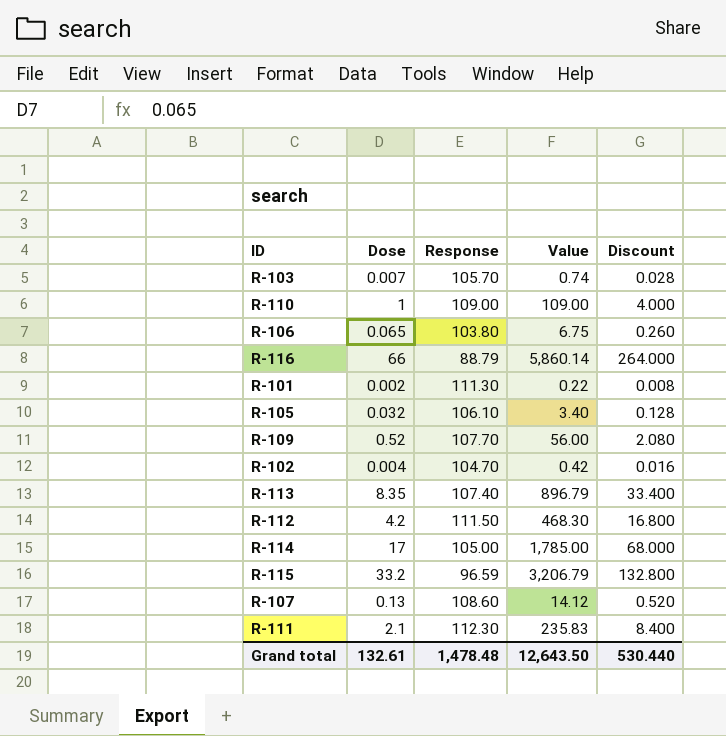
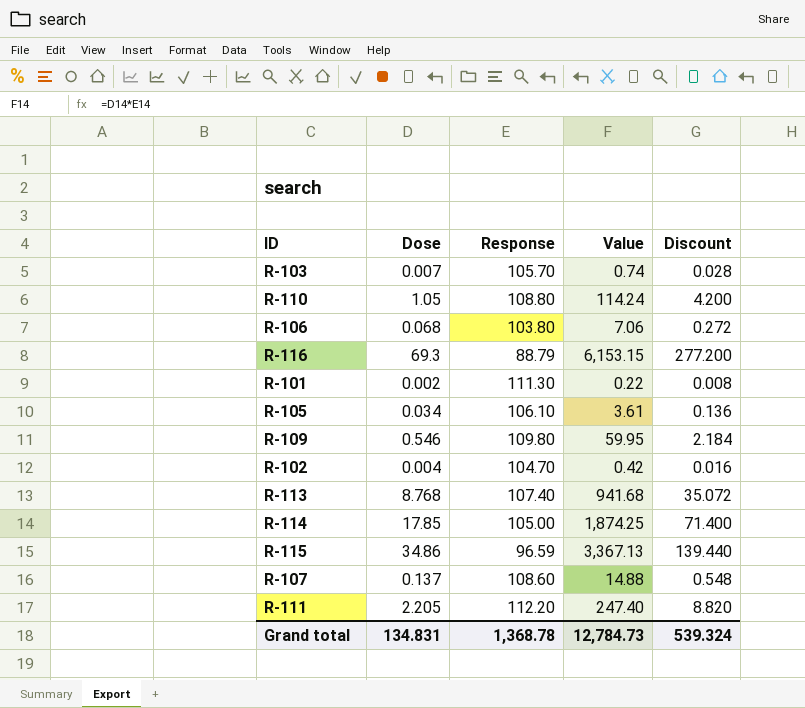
row R-112: 4.2 | 111.50 | 468.30 | 16.800 -> none
R-110 | Dose: 1 -> 1.05
R-110 | Response: 109.00 -> 108.80
R-110 | Value: 109.00 -> 114.24
R-110 | Discount: 4.000 -> 4.200
R-106 | Dose: 0.065 -> 0.068
R-106 | Value: 6.75 -> 7.06
R-106 | Discount: 0.260 -> 0.272
R-116 | Dose: 66 -> 69.3
R-116 | Value: 5,860.14 -> 6,153.15
R-116 | Discount: 264.000 -> 277.200
R-105 | Dose: 0.032 -> 0.034
R-105 | Value: 3.40 -> 3.61
R-105 | Discount: 0.128 -> 0.136
R-109 | Dose: 0.52 -> 0.546
R-109 | Response: 107.70 -> 109.80
R-109 | Value: 56.00 -> 59.95
R-109 | Discount: 2.080 -> 2.184
R-113 | Dose: 8.35 -> 8.768
R-113 | Value: 896.79 -> 941.68
R-113 | Discount: 33.400 -> 35.072
R-114 | Dose: 17 -> 17.85
R-114 | Value: 1,785.00 -> 1,874.25
R-114 | Discount: 68.000 -> 71.400
R-115 | Dose: 33.2 -> 34.86
R-115 | Value: 3,206.79 -> 3,367.13
R-115 | Discount: 132.800 -> 139.440
R-107 | Dose: 0.13 -> 0.137
R-107 | Value: 14.12 -> 14.88
R-107 | Discount: 0.520 -> 0.548
R-111 | Dose: 2.1 -> 2.205
R-111 | Response: 112.30 -> 112.20
R-111 | Value: 235.83 -> 247.40
R-111 | Discount: 8.400 -> 8.820
Grand total | Dose: 132.61 -> 134.831
Grand total | Response: 1,478.48 -> 1,368.78
Grand total | Value: 12,643.50 -> 12,784.73
Grand total | Discount: 530.440 -> 539.324

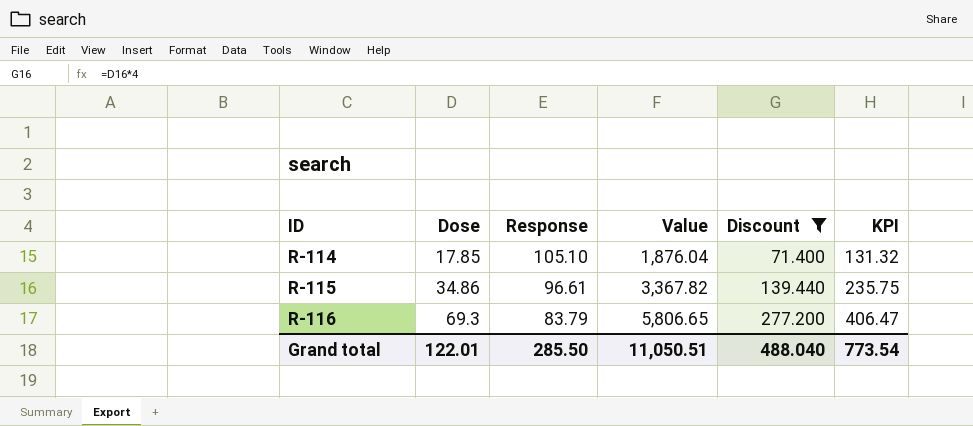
filter: none -> Discount >= 71.400
row order: none -> ID ascending
column KPI | formula: none -> [Value] * 0.07
R-114 | Response: 105.00 -> 105.10
R-114 | Value: 1,874.25 -> 1,876.04
R-115 | Response: 96.59 -> 96.61
R-115 | Value: 3,367.13 -> 3,367.82
R-116 | Response: 88.79 -> 83.79
R-116 | Value: 6,153.15 -> 5,806.65
Grand total | Dose: 134.831 -> 122.01
Grand total | Response: 1,368.78 -> 285.50
Grand total | Value: 12,784.73 -> 11,050.51
Grand total | Discount: 539.324 -> 488.040

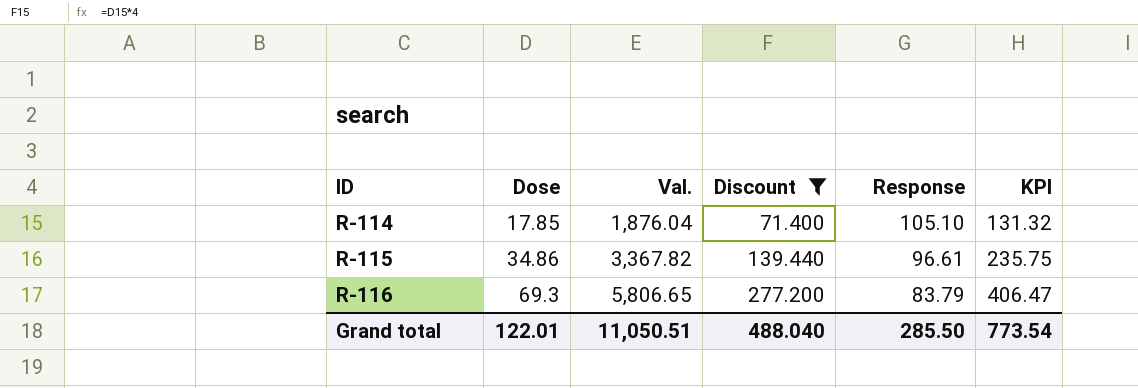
column name: Value -> Val.
column Response | position: 3 -> 5

